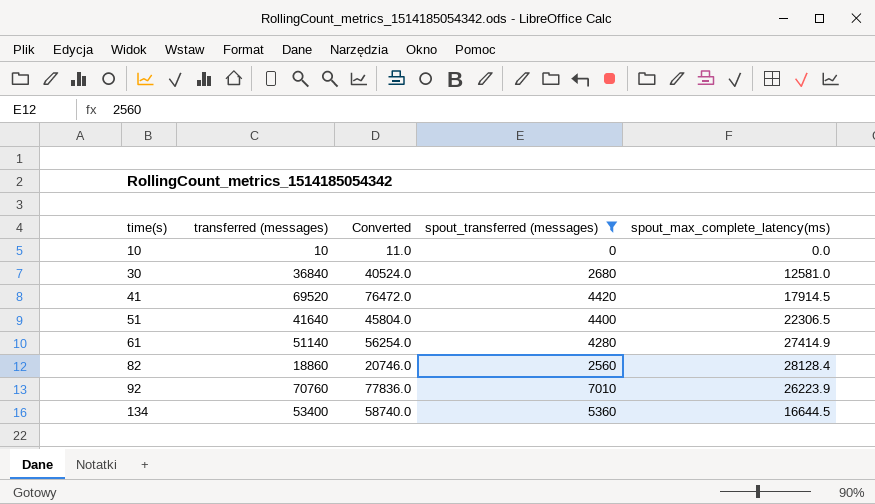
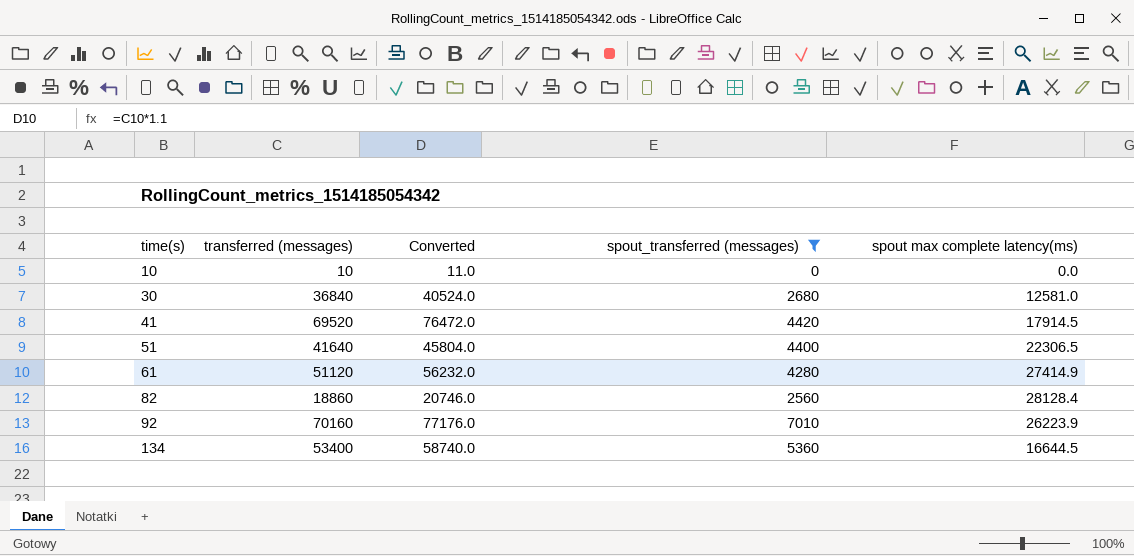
column name: spout_max_complete_latency(ms) -> spout max complete latency(ms)
61 | transferred (messages): 51140 -> 51120
61 | Converted: 56254.0 -> 56232.0
92 | transferred (messages): 70760 -> 70160
92 | Converted: 77836.0 -> 77176.0

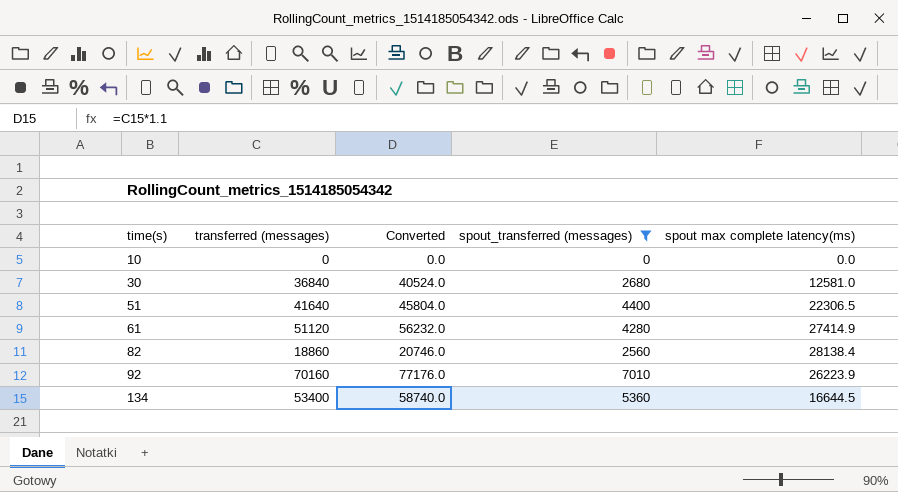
row 41: 69520 | 76472.0 | 4420 | 17914.5 -> none
10 | transferred (messages): 10 -> 0
10 | Converted: 11.0 -> 0.0
82 | spout max complete latency(ms): 28128.4 -> 28138.4

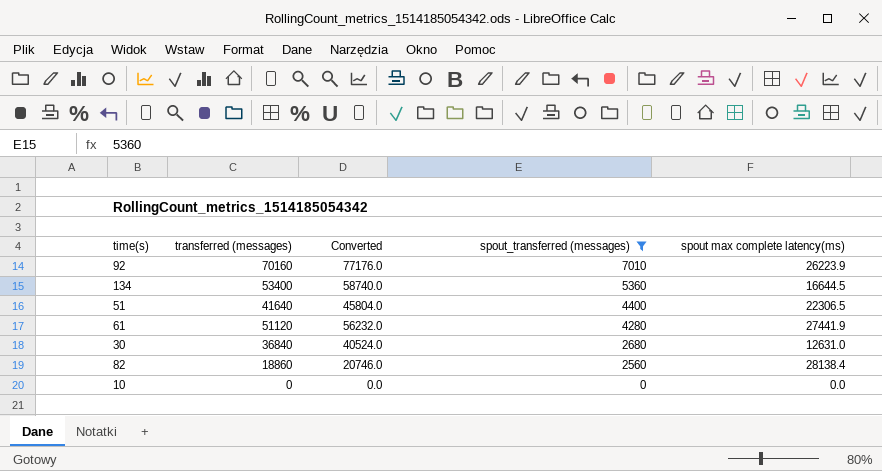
row order: time(s) ascending -> spout_transferred (messages) descending
61 | spout max complete latency(ms): 27414.9 -> 27441.9
30 | spout max complete latency(ms): 12581.0 -> 12631.0

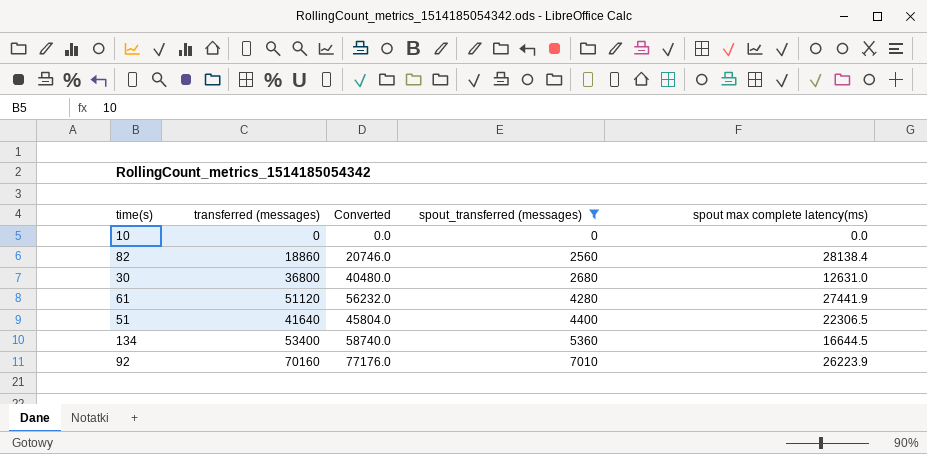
row order: spout_transferred (messages) descending -> spout_transferred (messages) ascending
30 | transferred (messages): 36840 -> 36800
30 | Converted: 40524.0 -> 40480.0

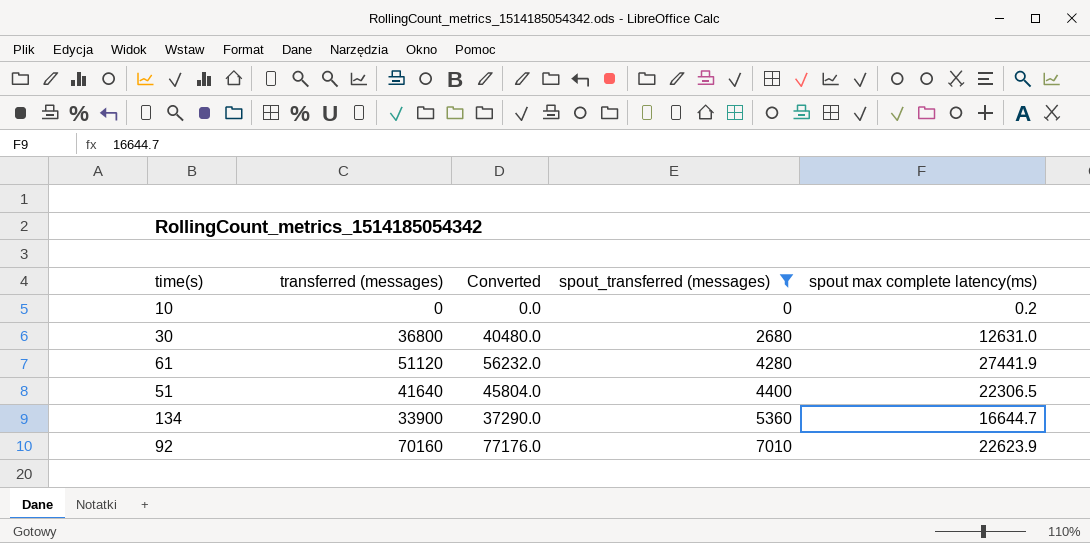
row 82: 18860 | 20746.0 | 2560 | 28138.4 -> none
10 | spout max complete latency(ms): 0.0 -> 0.2
134 | transferred (messages): 53400 -> 33900
134 | Converted: 58740.0 -> 37290.0
134 | spout max complete latency(ms): 16644.5 -> 16644.7
92 | spout max complete latency(ms): 26223.9 -> 22623.9

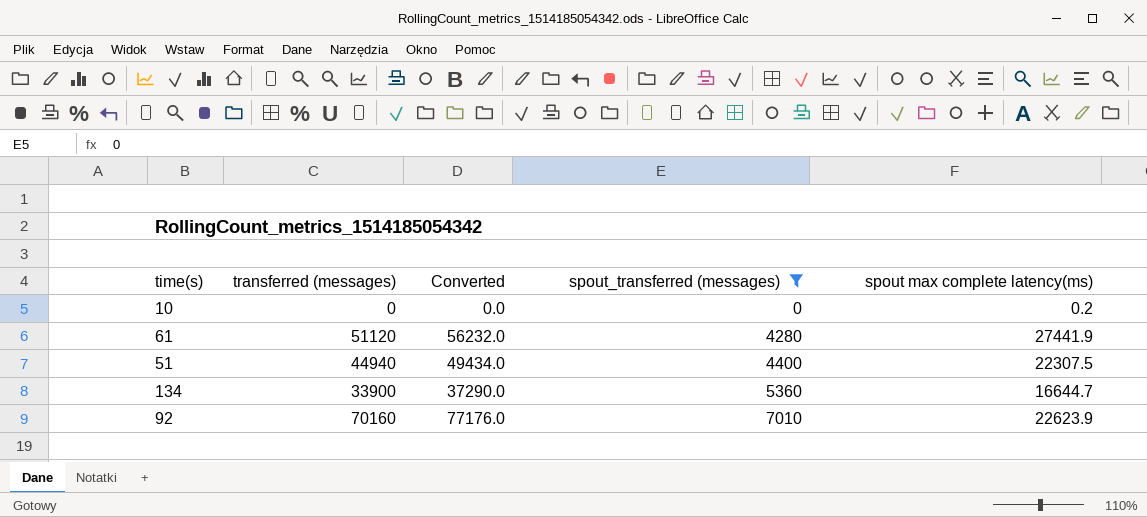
row 30: 36800 | 40480.0 | 2680 | 12631.0 -> none
51 | transferred (messages): 41640 -> 44940
51 | Converted: 45804.0 -> 49434.0
51 | spout max complete latency(ms): 22306.5 -> 22307.5

